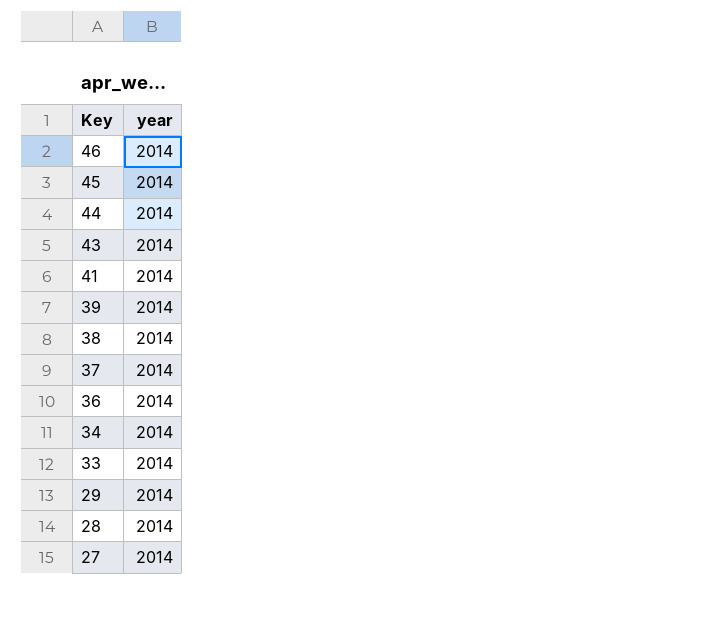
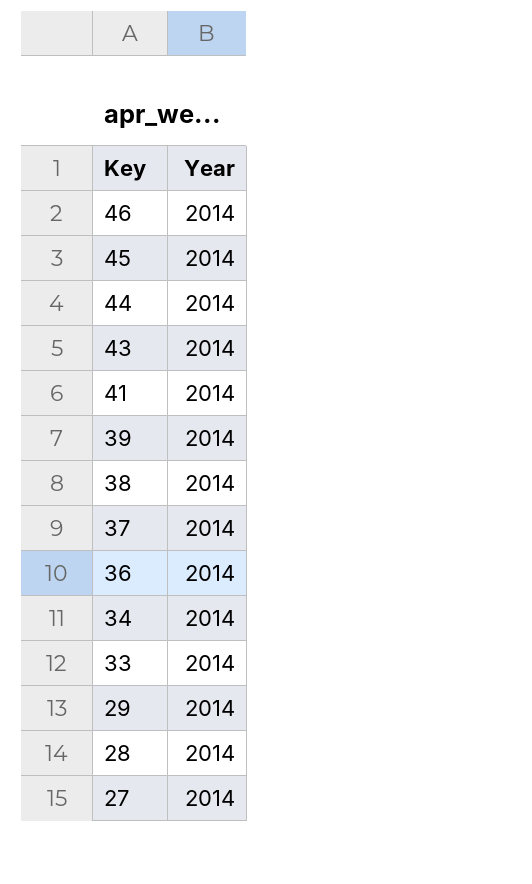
column name: year -> Year

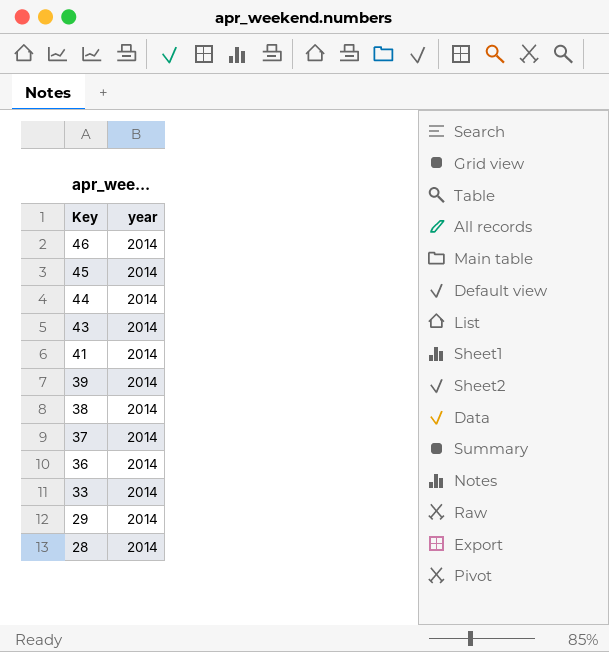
column name: Year -> year
row 34: 2014 -> none
row 27: 2014 -> none

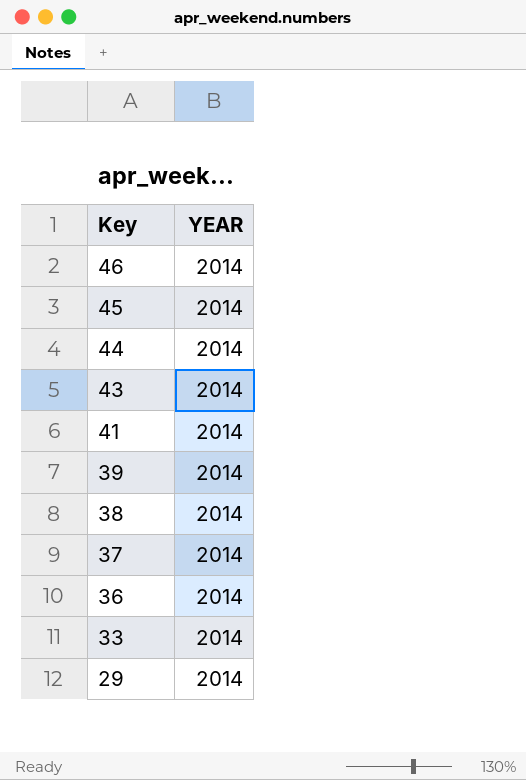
column name: year -> YEAR
row 28: 2014 -> none

